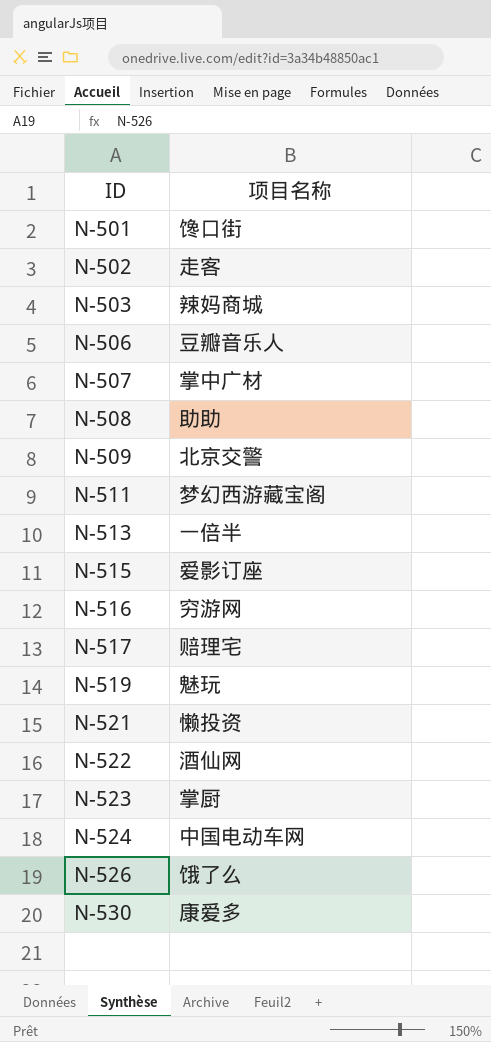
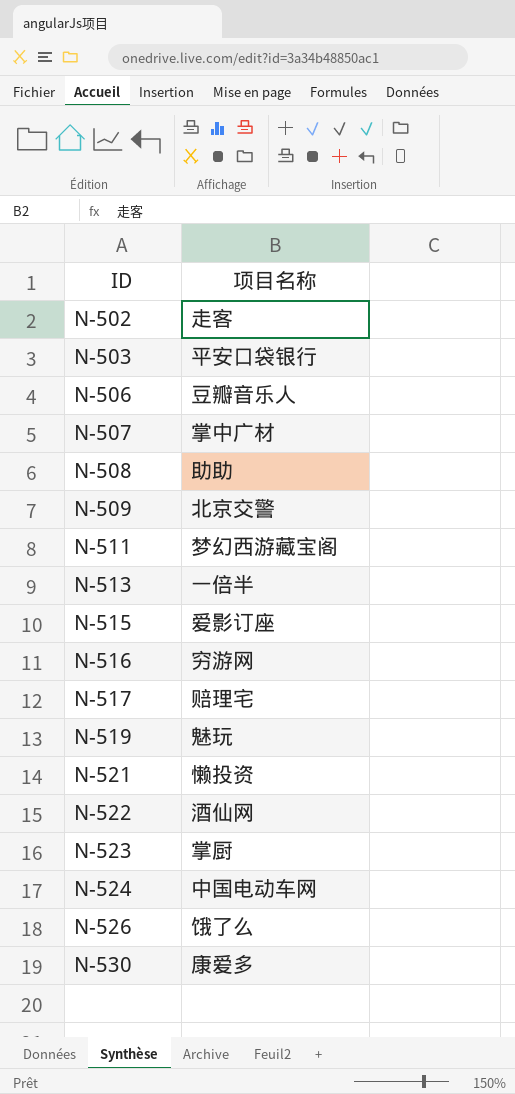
row N-501: 馋口街 -> none
N-503 | 项目名称: 辣妈商城 -> 平安口袋银行

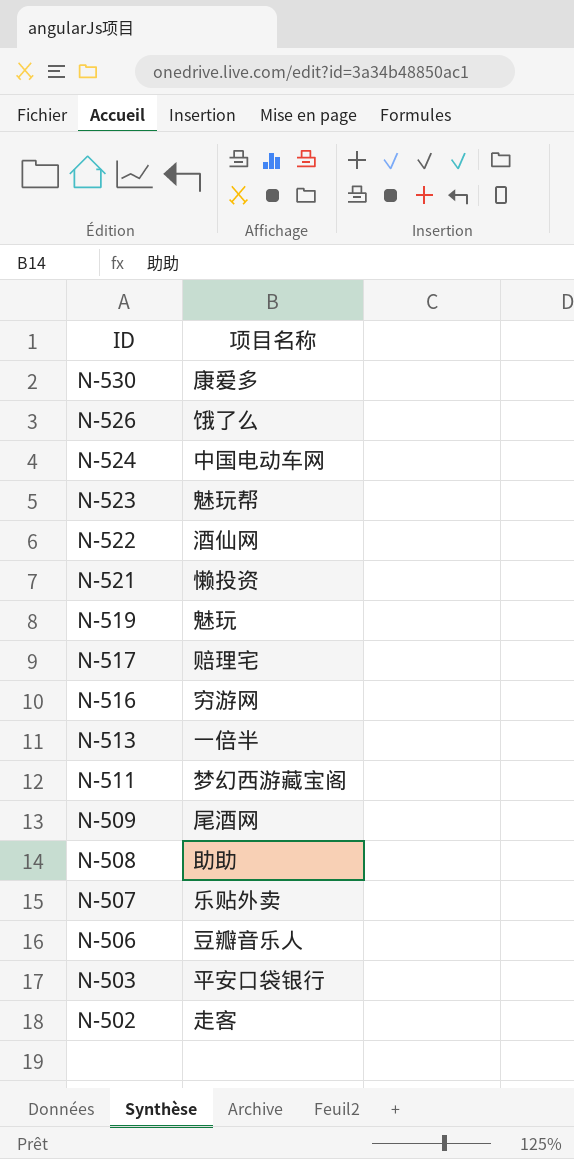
row order: ID ascending -> ID descending
row N-515: 爱影订座 -> none
N-523 | 项目名称: 掌厨 -> 魅玩帮
N-509 | 项目名称: 北京交警 -> 尾酒网
N-507 | 项目名称: 掌中广材 -> 乐贴外卖

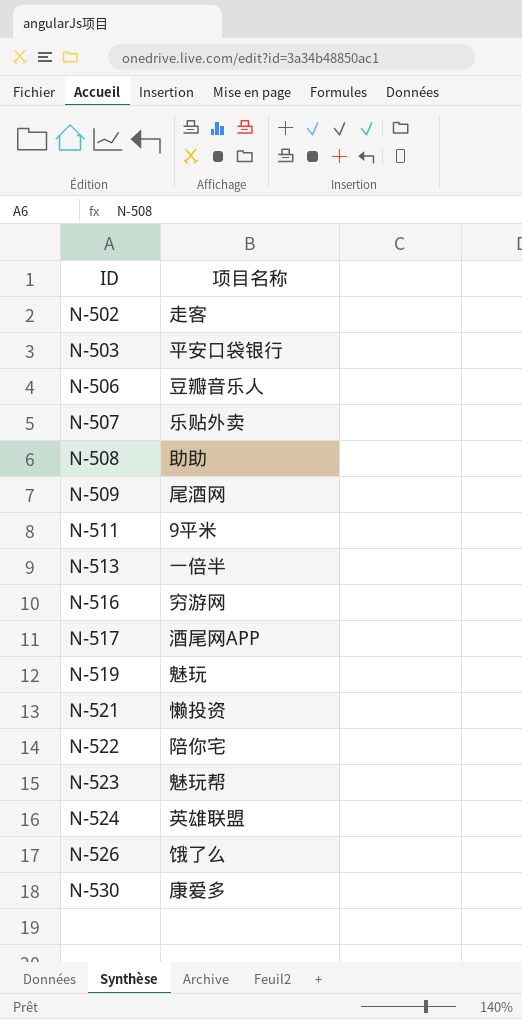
row order: ID descending -> ID ascending
N-511 | 项目名称: 梦幻西游藏宝阁 -> 9平米
N-517 | 项目名称: 赔理宅 -> 酒尾网APP
N-522 | 项目名称: 酒仙网 -> 陪你宅
N-524 | 项目名称: 中国电动车网 -> 英雄联盟

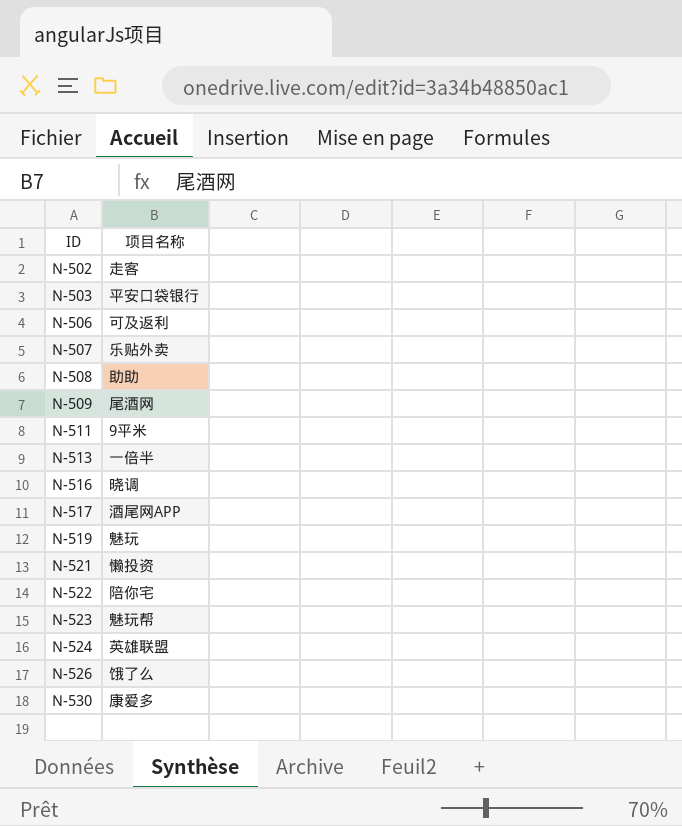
N-506 | 项目名称: 豆瓣音乐人 -> 可及返利
N-516 | 项目名称: 穷游网 -> 晓调

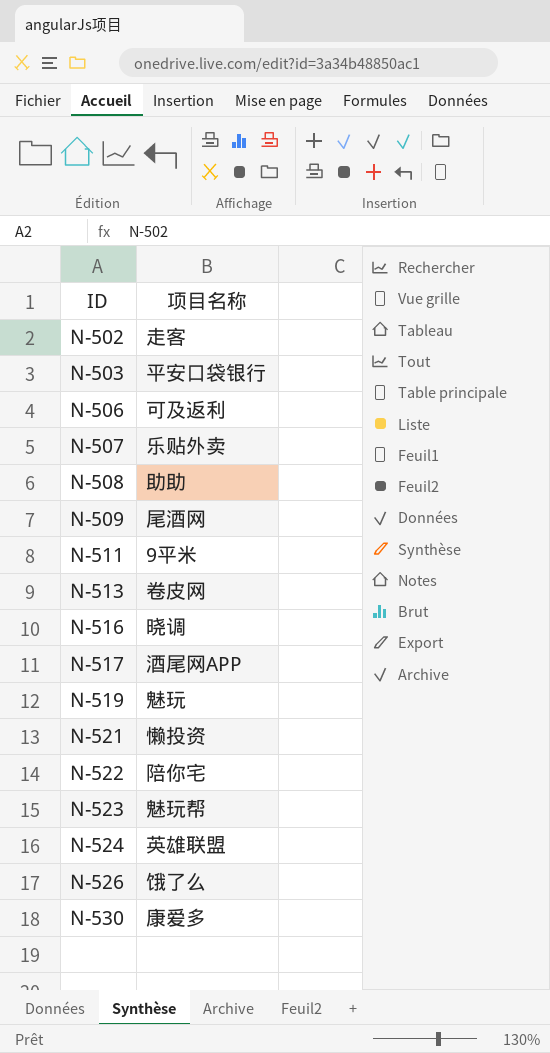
N-513 | 项目名称: 一倍半 -> 卷皮网

